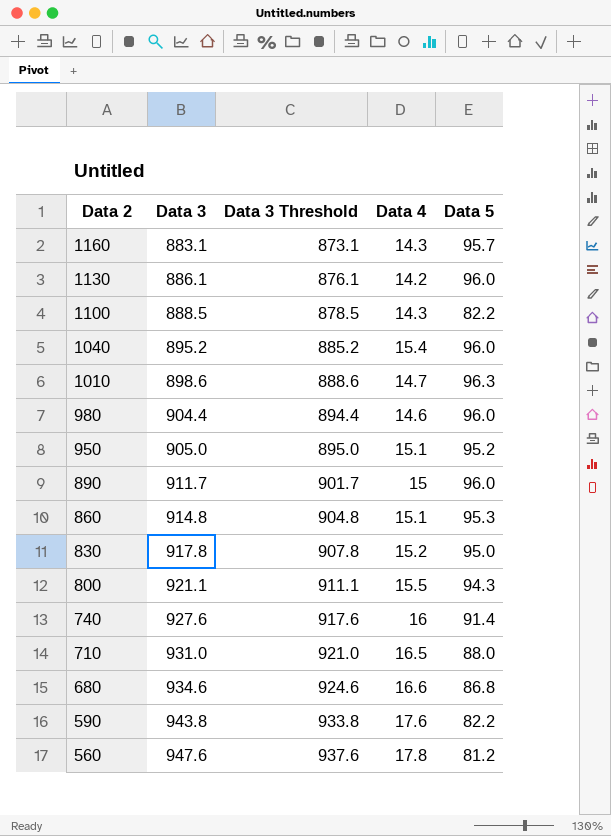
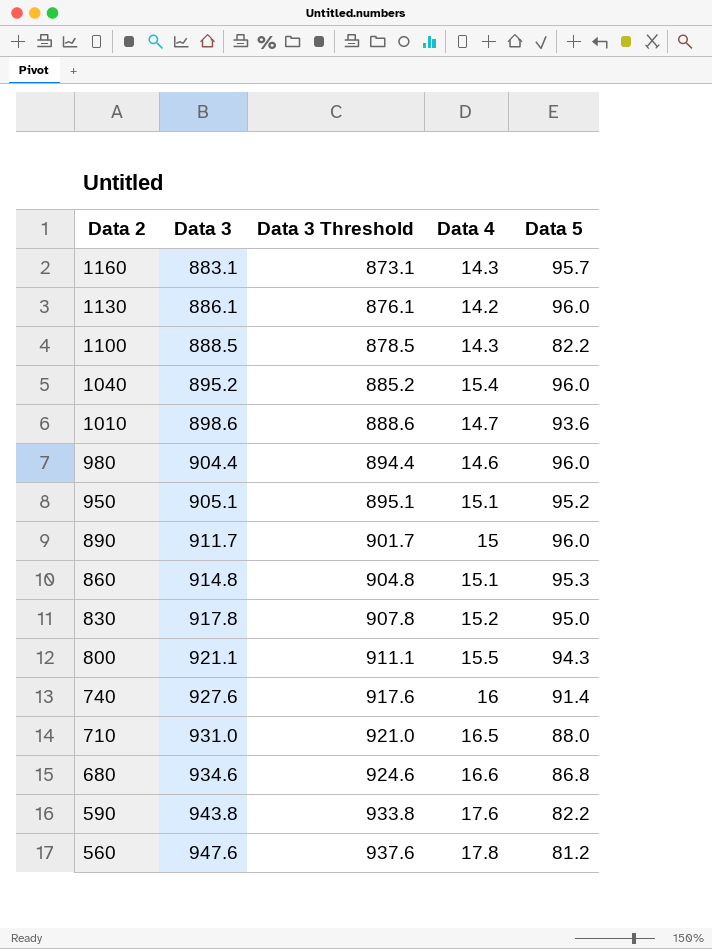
1010 | Data 5: 96.3 -> 93.6
950 | Data 3: 905.0 -> 905.1
950 | Data 3 Threshold: 895.0 -> 895.1

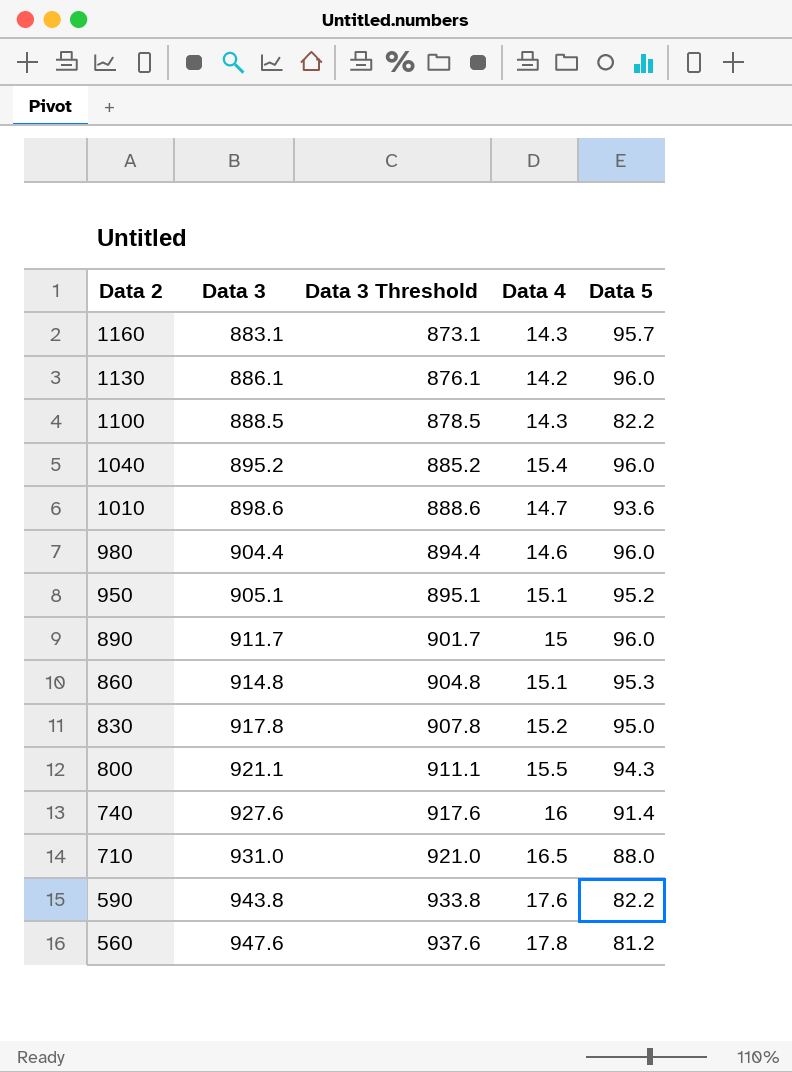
row 680: 934.6 | 924.6 | 16.6 | 86.8 -> none

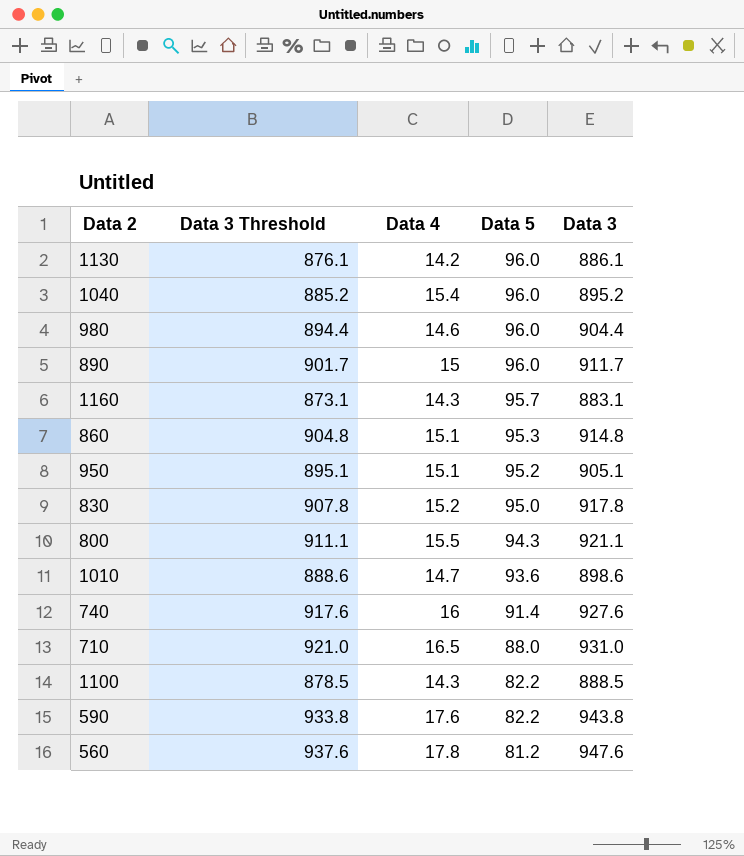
row order: Data 2 descending -> Data 5 descending
column Data 3 | position: 2 -> 5

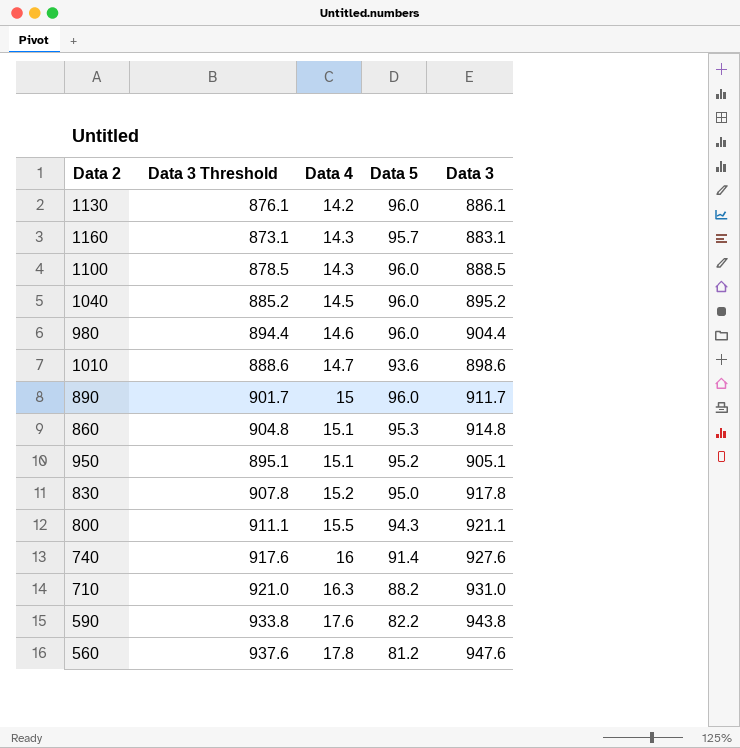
row order: Data 5 descending -> Data 4 ascending
1100 | Data 5: 82.2 -> 96.0
1040 | Data 4: 15.4 -> 14.5
710 | Data 4: 16.5 -> 16.3
710 | Data 5: 88.0 -> 88.2

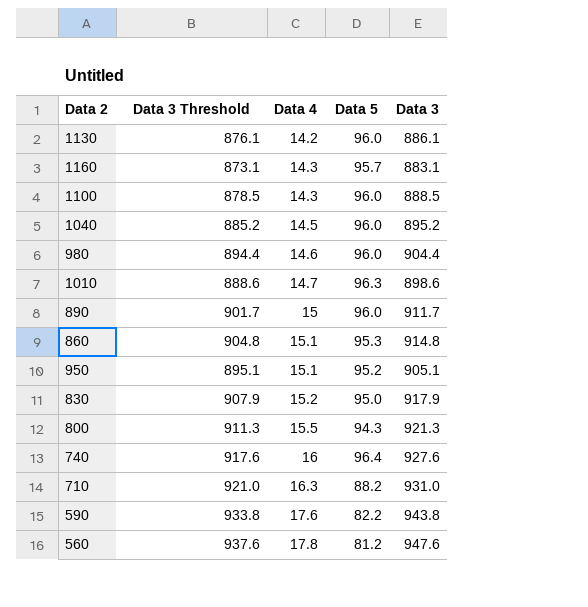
1010 | Data 5: 93.6 -> 96.3
830 | Data 3 Threshold: 907.8 -> 907.9
830 | Data 3: 917.8 -> 917.9
800 | Data 3 Threshold: 911.1 -> 911.3
800 | Data 3: 921.1 -> 921.3
740 | Data 5: 91.4 -> 96.4

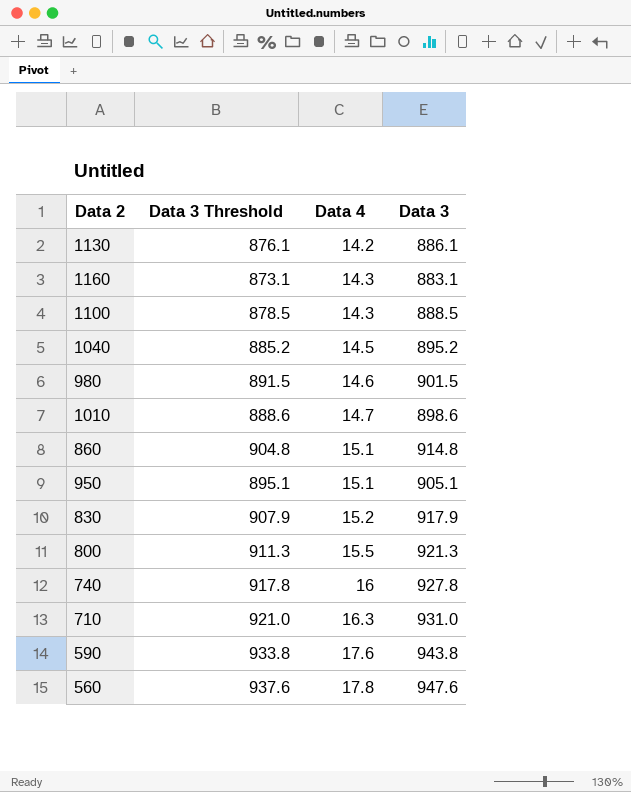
column Data 5 | position: 4 -> none
row 890: 901.7 | 15 | 96.0 | 911.7 -> none
980 | Data 3 Threshold: 894.4 -> 891.5
980 | Data 3: 904.4 -> 901.5
740 | Data 3 Threshold: 917.6 -> 917.8
740 | Data 3: 927.6 -> 927.8

